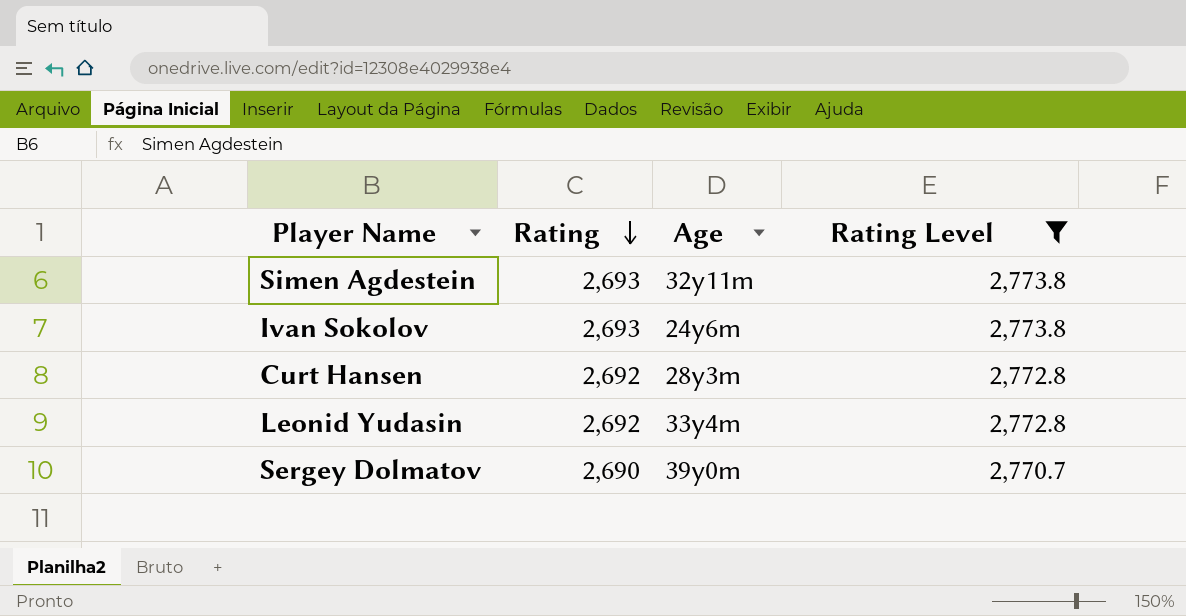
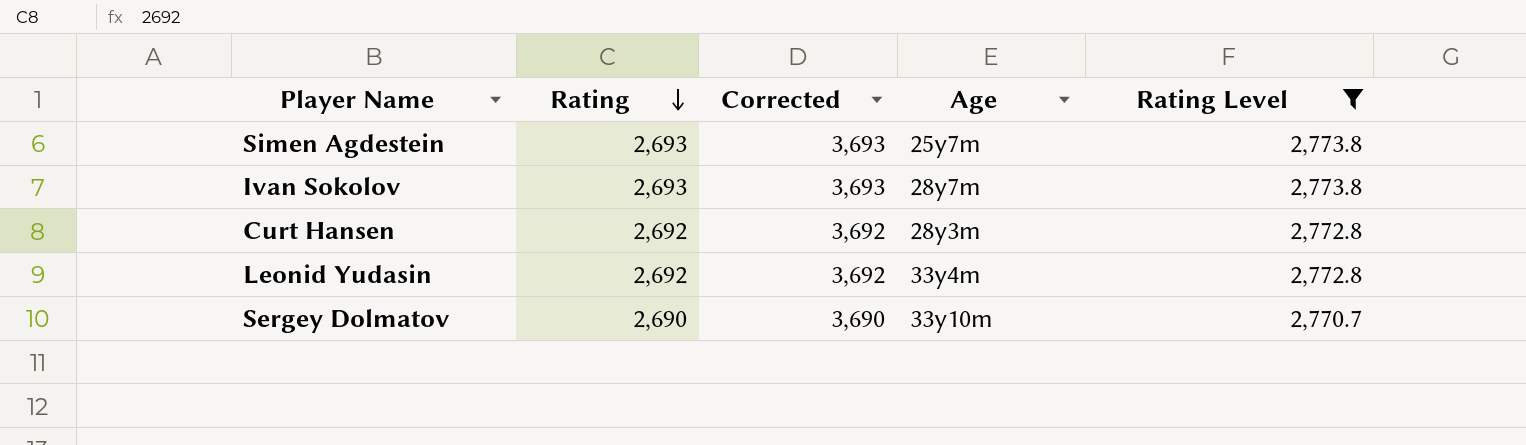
column Corrected | formula: none -> [Rating] + 1000
Simen Agdestein | Age: 32y11m -> 25y7m
Ivan Sokolov | Age: 24y6m -> 28y7m
Sergey Dolmatov | Age: 39y0m -> 33y10m

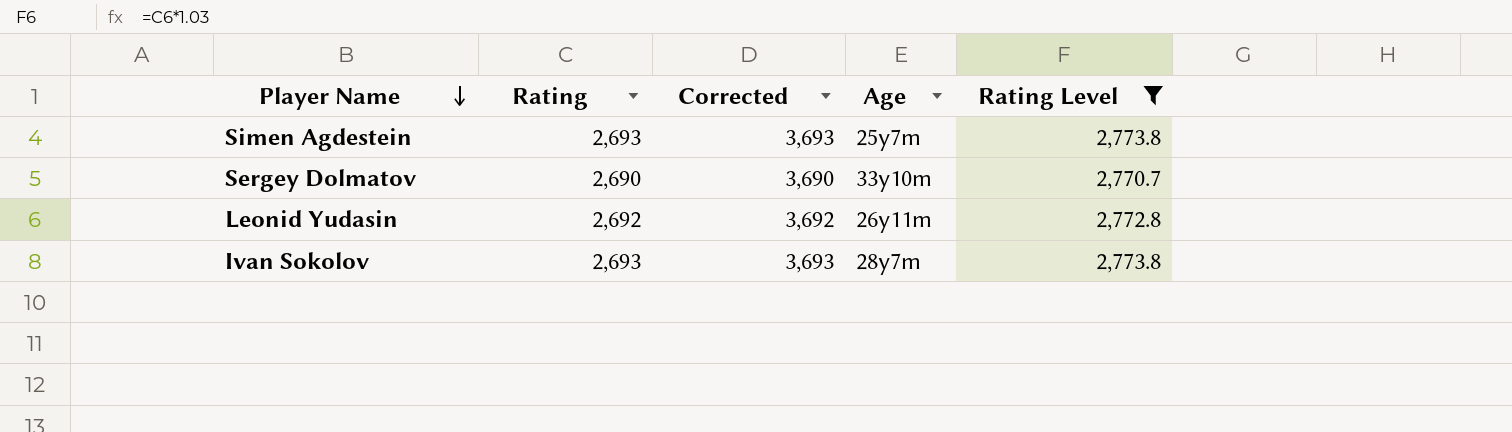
row order: Rating descending -> Player Name descending
row Curt Hansen: 2,692 | 3,692 | 28y3m | 2,772.8 -> none
Leonid Yudasin | Age: 33y4m -> 26y11m

